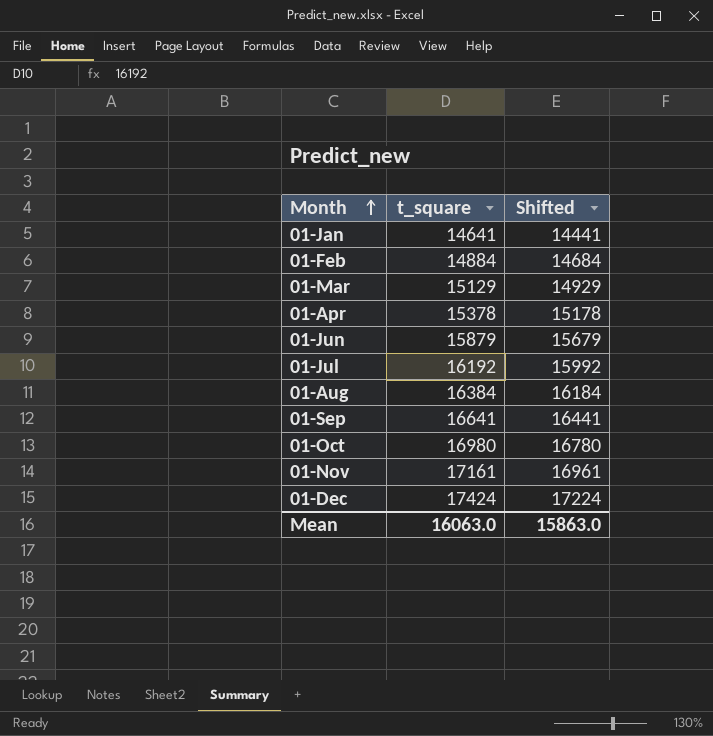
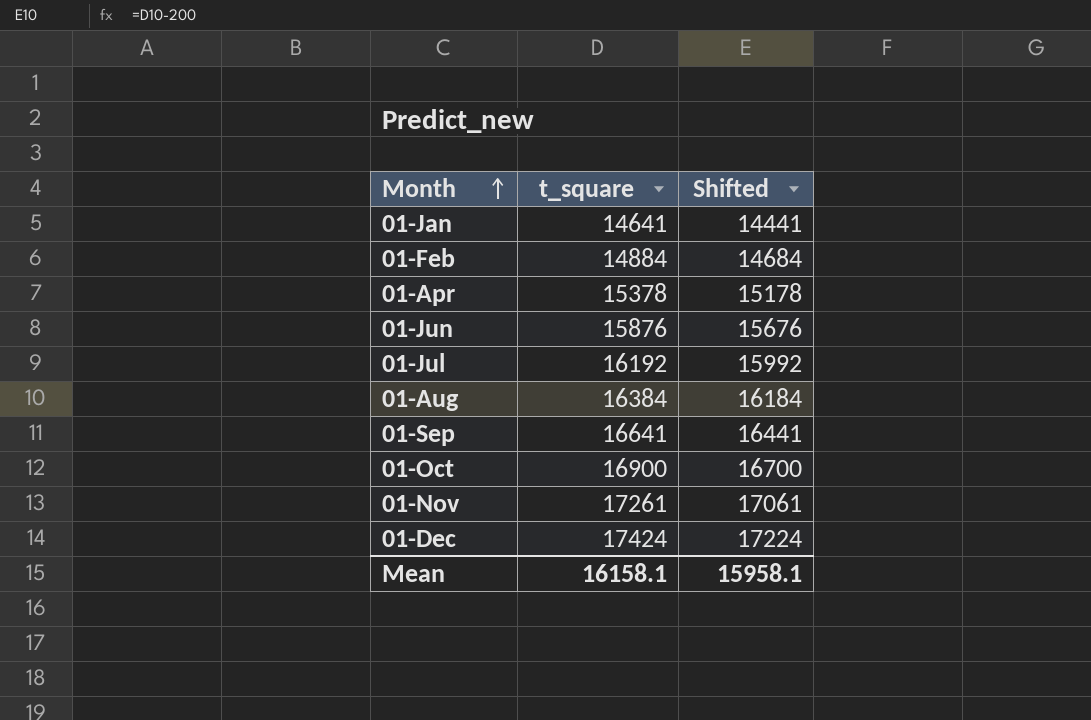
row 01-Mar: 15129 | 14929 -> none
01-Jun | t_square: 15879 -> 15876
01-Jun | Shifted: 15679 -> 15676
01-Oct | t_square: 16980 -> 16900
01-Oct | Shifted: 16780 -> 16700
01-Nov | t_square: 17161 -> 17261
01-Nov | Shifted: 16961 -> 17061
Mean | t_square: 16063.0 -> 16158.1
Mean | Shifted: 15863.0 -> 15958.1

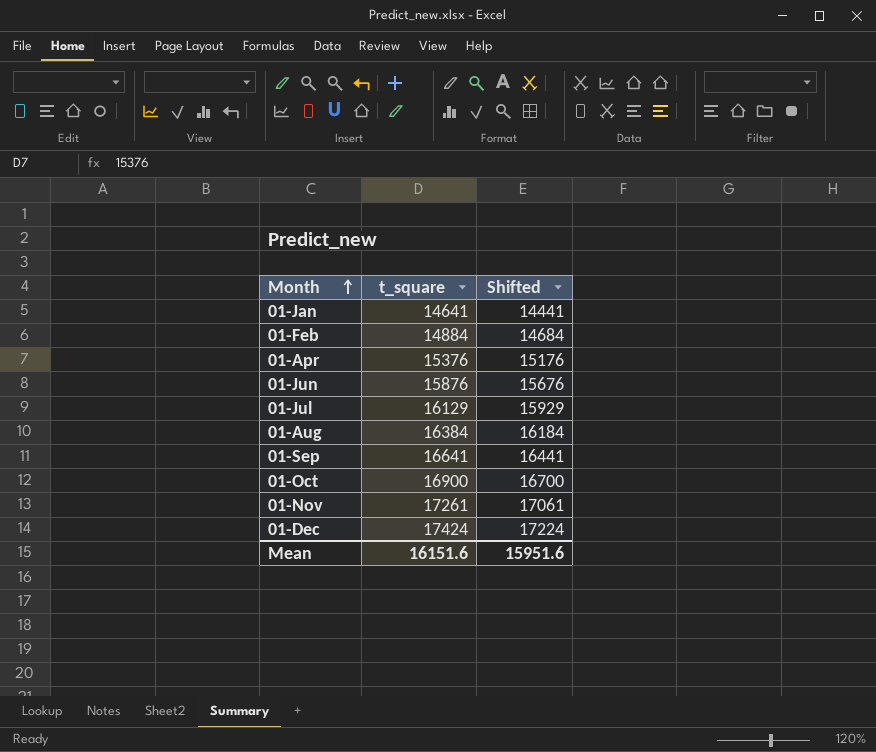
01-Apr | t_square: 15378 -> 15376
01-Apr | Shifted: 15178 -> 15176
01-Jul | t_square: 16192 -> 16129
01-Jul | Shifted: 15992 -> 15929
Mean | t_square: 16158.1 -> 16151.6
Mean | Shifted: 15958.1 -> 15951.6

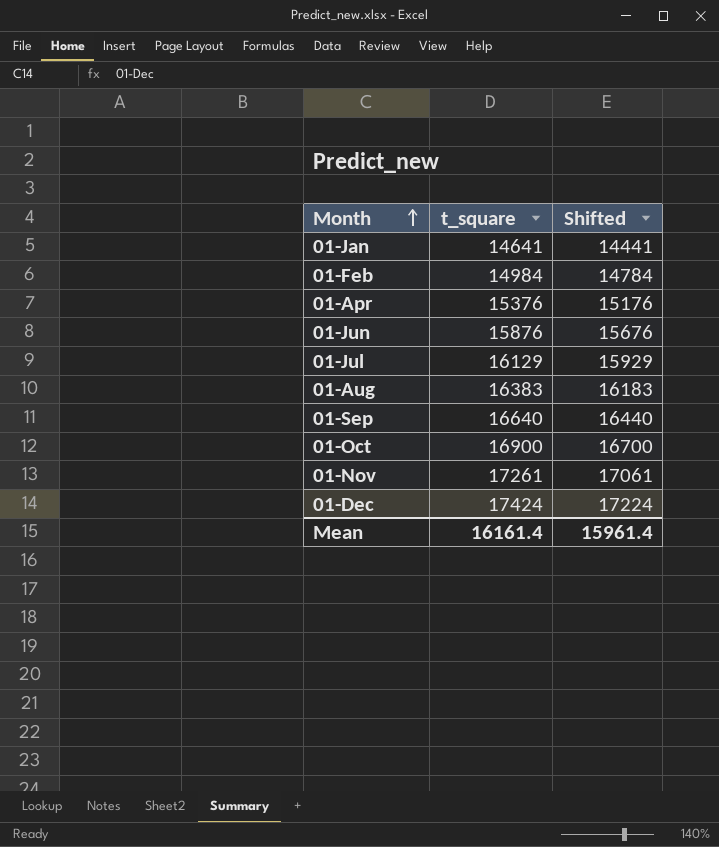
01-Feb | t_square: 14884 -> 14984
01-Feb | Shifted: 14684 -> 14784
01-Aug | t_square: 16384 -> 16383
01-Aug | Shifted: 16184 -> 16183
01-Sep | t_square: 16641 -> 16640
01-Sep | Shifted: 16441 -> 16440
Mean | t_square: 16151.6 -> 16161.4
Mean | Shifted: 15951.6 -> 15961.4

